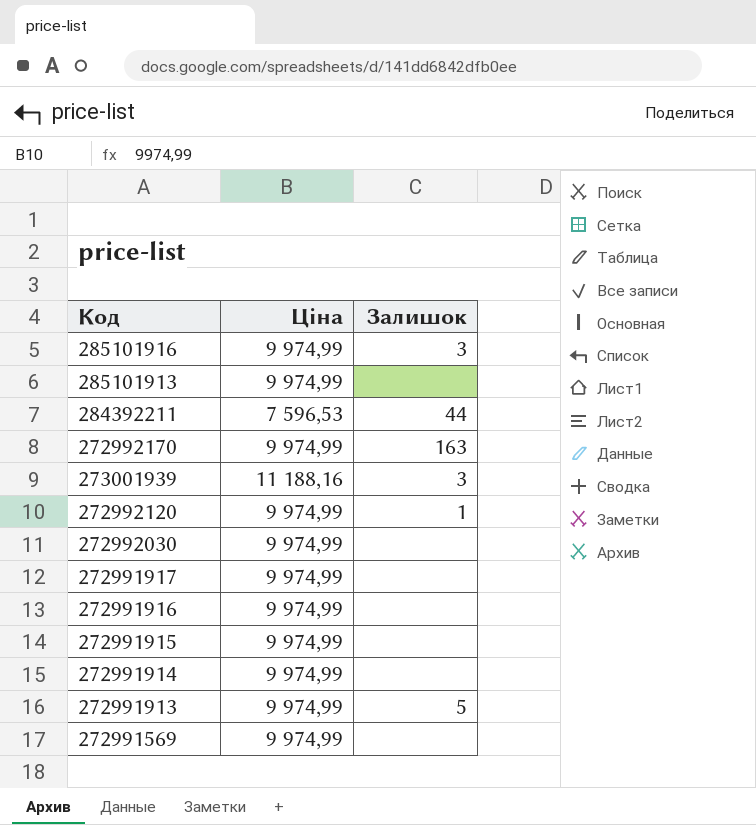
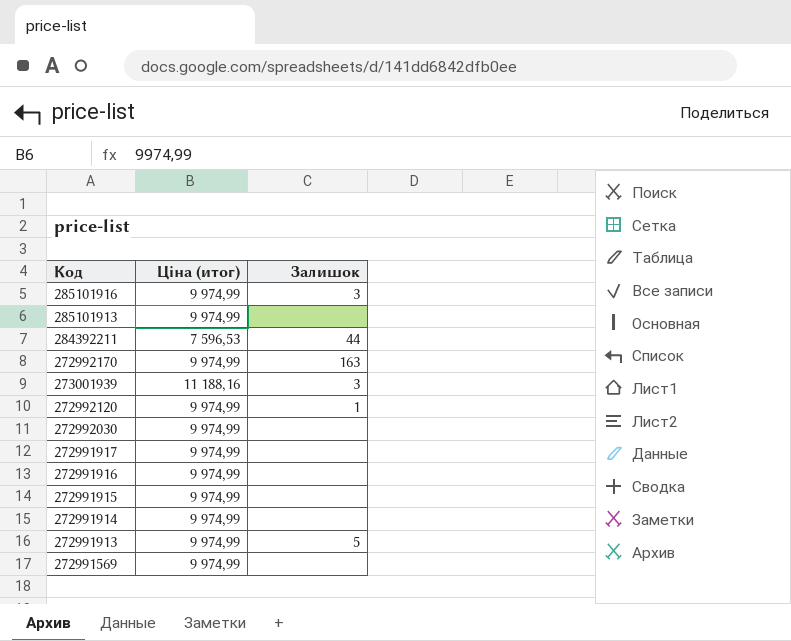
column name: Ціна -> Ціна (итог)

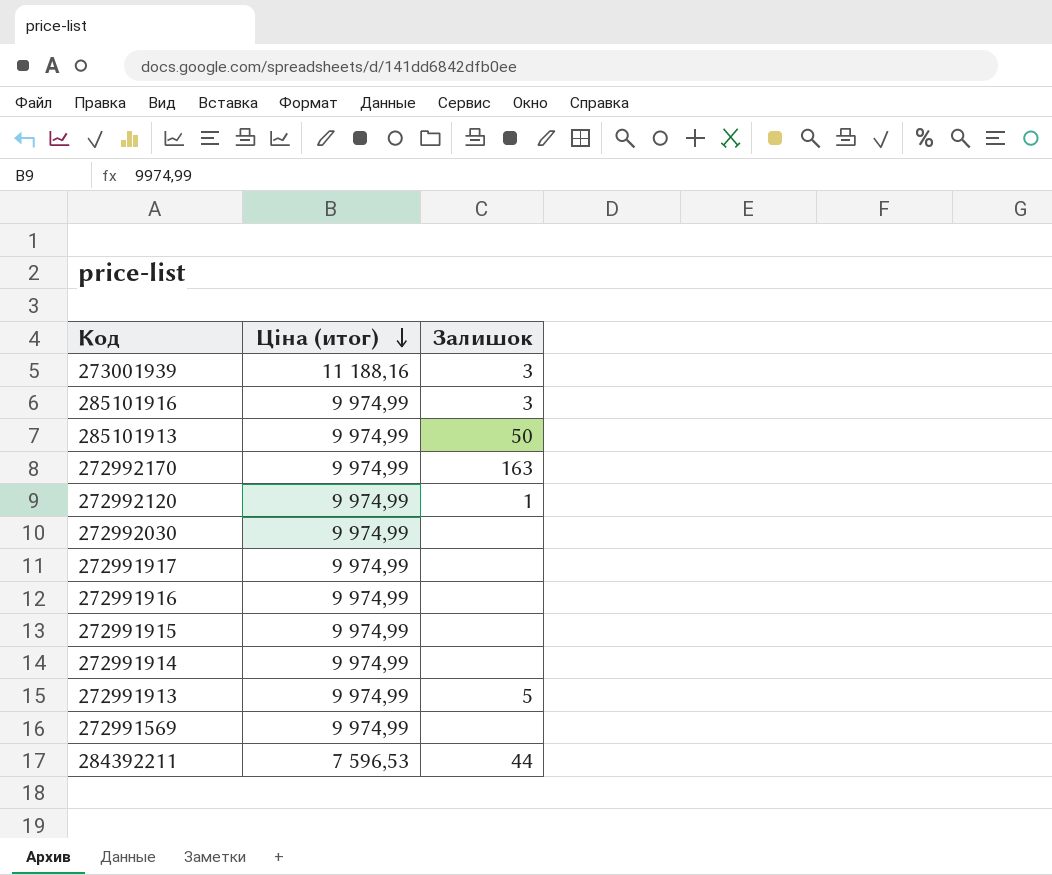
row order: none -> Ціна (итог) descending
285101913 | Залишок: none -> 50

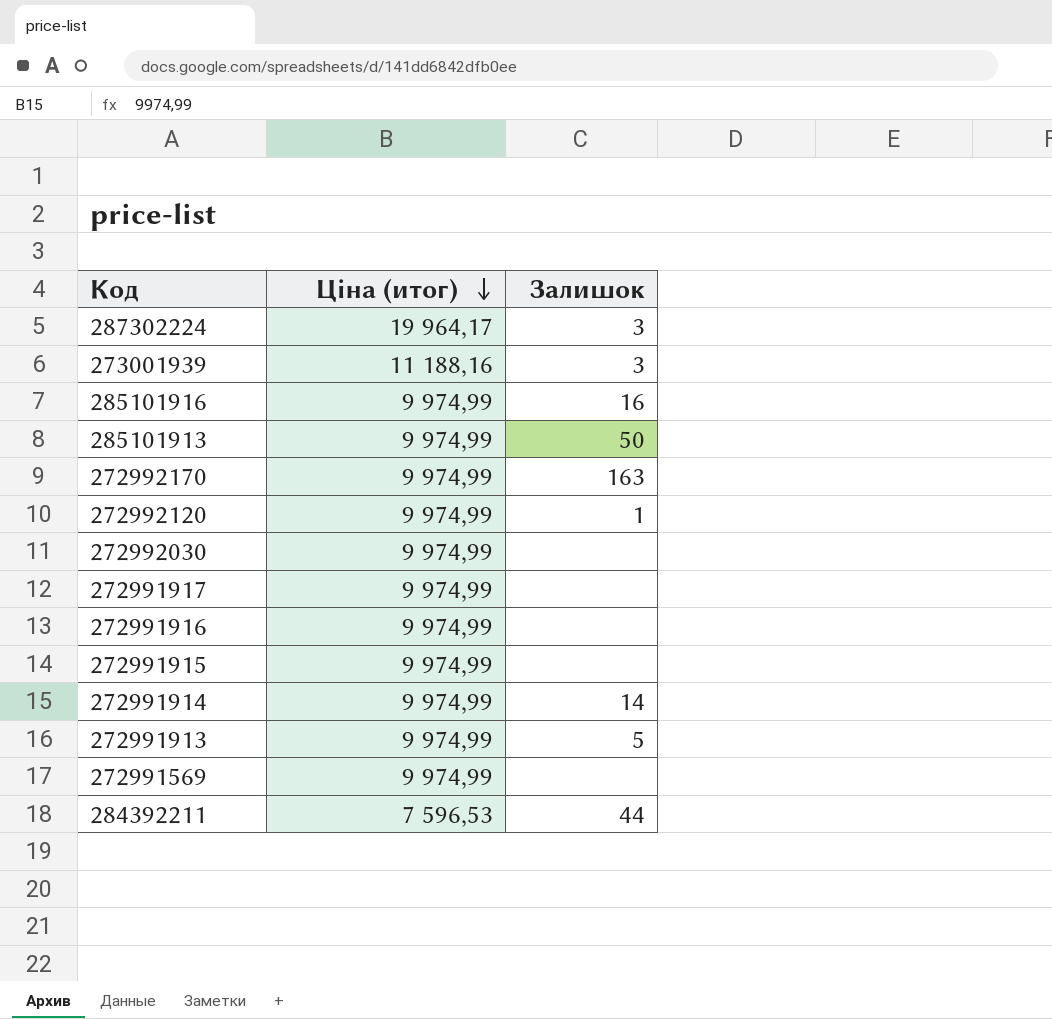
row 287302224: none -> 19 964,17 | 3
285101916 | Залишок: 3 -> 16
272991914 | Залишок: none -> 14

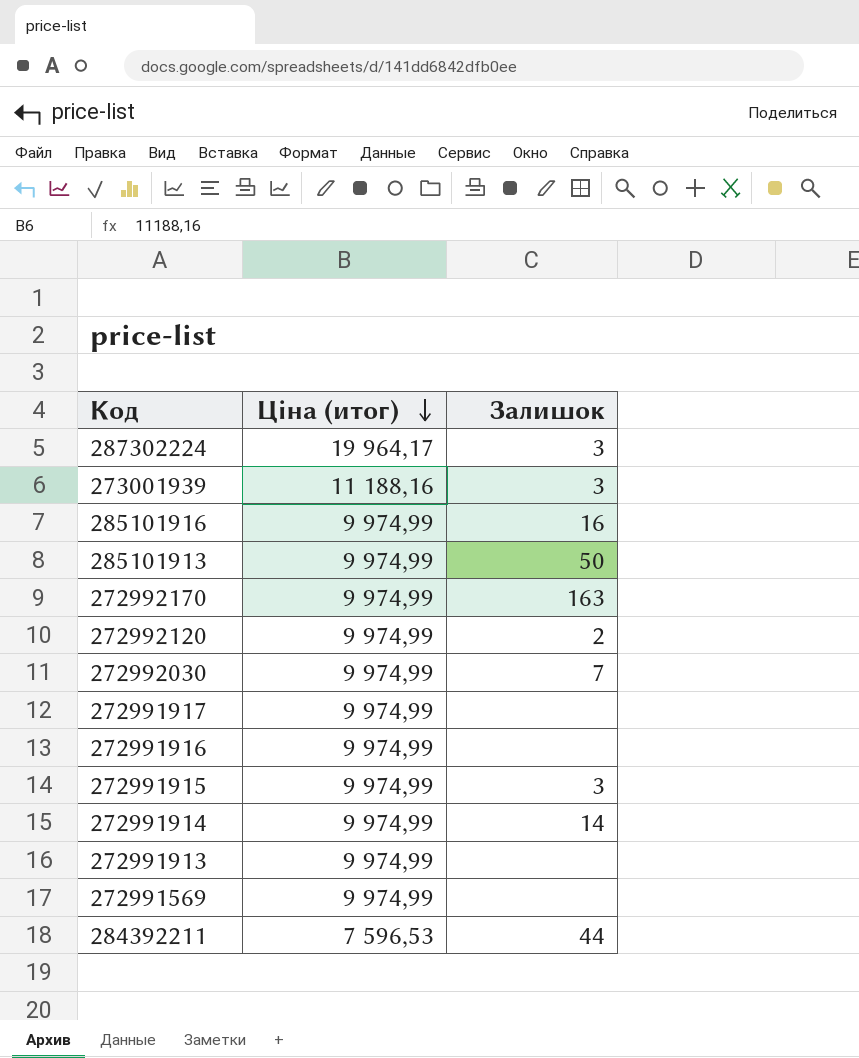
272992120 | Залишок: 1 -> 2
272992030 | Залишок: none -> 7
272991915 | Залишок: none -> 3
272991913 | Залишок: 5 -> none

